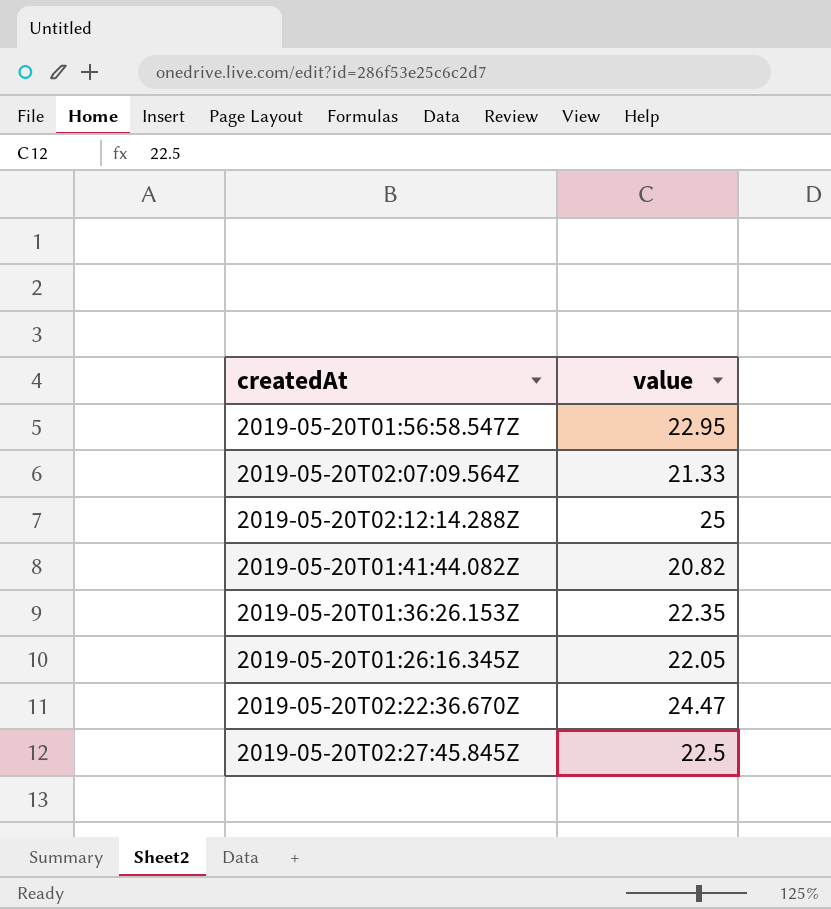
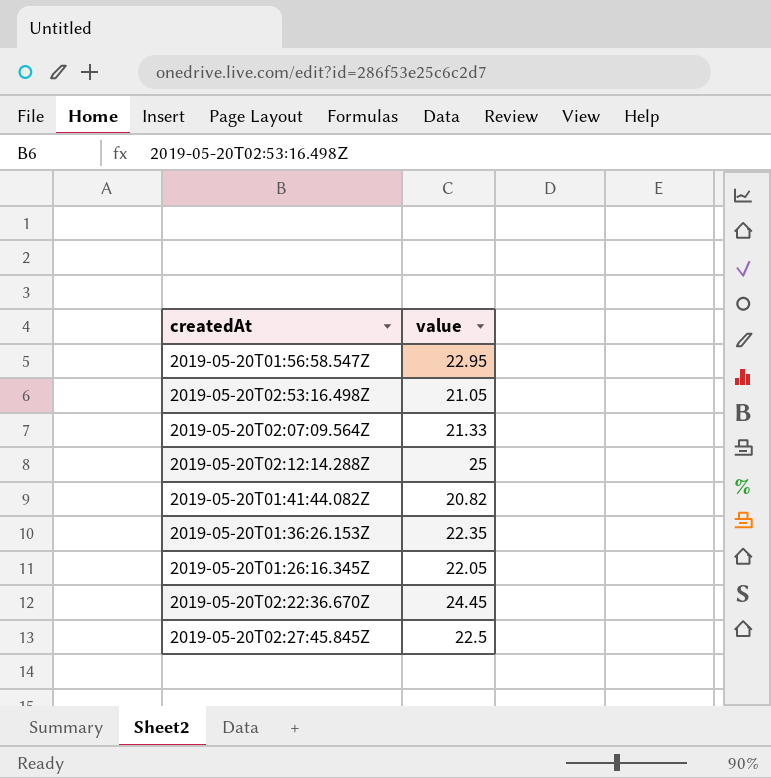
row 2019-05-20T02:53:16.498Z: none -> 21.05
2019-05-20T02:22:36.670Z | value: 24.47 -> 24.45

